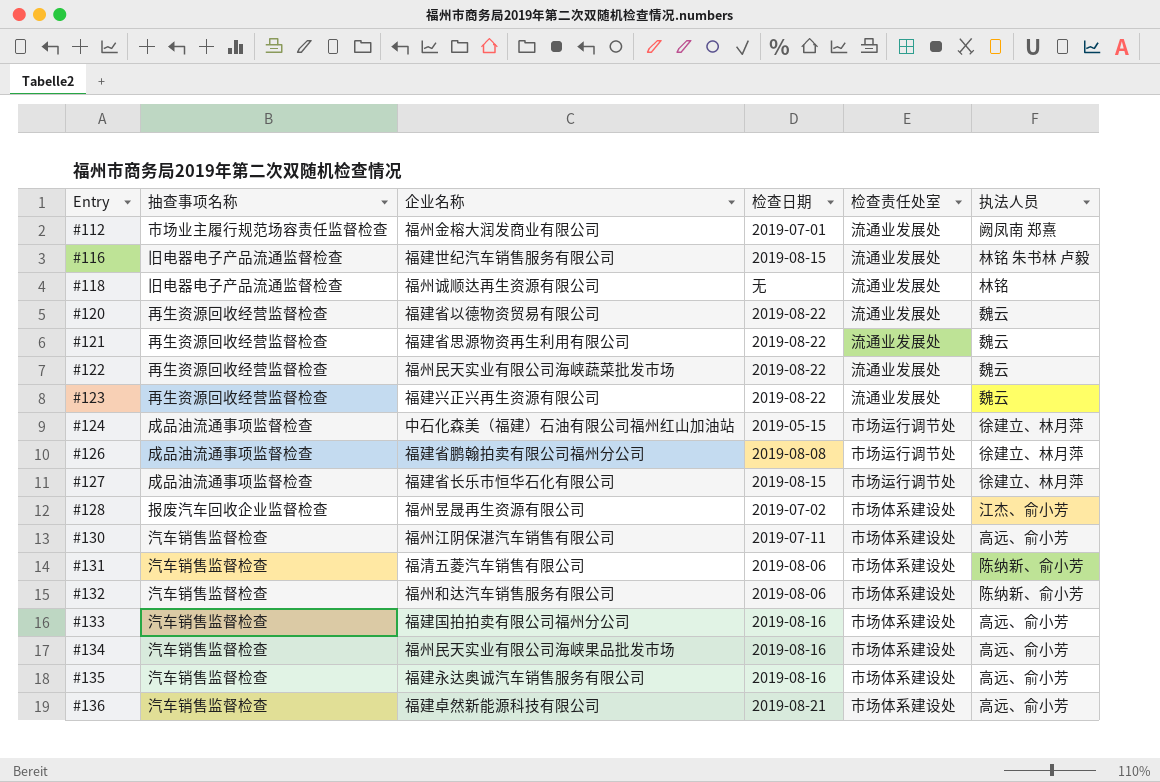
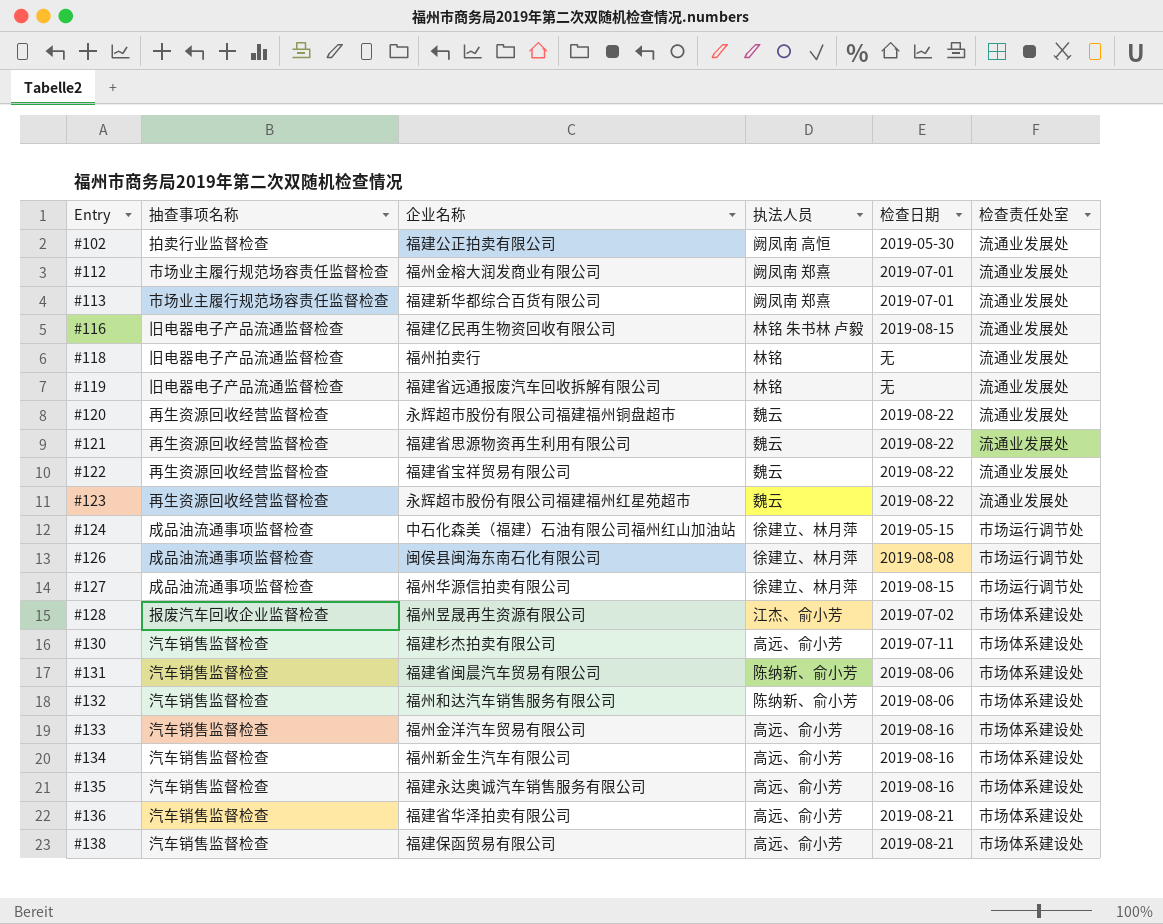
column 执法人员 | position: 6 -> 4
row #102: none -> 拍卖行业监督检查 | 福建公正拍卖有限公司 | 阙凤南 高恒 | 2019-05-30 | 流通业发展处
row #113: none -> 市场业主履行规范场容责任监督检查 | 福建新华都综合百货有限公司 | 阙凤南 郑熹 | 2019-07-01 | 流通业发展处
#116 | 企业名称: 福建世纪汽车销售服务有限公司 -> 福建亿民再生物资回收有限公司
#118 | 企业名称: 福州诚顺达再生资源有限公司 -> 福州拍卖行
row #119: none -> 旧电器电子产品流通监督检查 | 福建省远通报废汽车回收拆解有限公司 | 林铭 | 无 | 流通业发展处
#120 | 企业名称: 福建省以德物资贸易有限公司 -> 永辉超市股份有限公司福建福州铜盘超市
#122 | 企业名称: 福州民天实业有限公司海峡蔬菜批发市场 -> 福建省宝祥贸易有限公司
#123 | 企业名称: 福建兴正兴再生资源有限公司 -> 永辉超市股份有限公司福建福州红星苑超市
#126 | 企业名称: 福建省鹏翰拍卖有限公司福州分公司 -> 闽侯县闽海东南石化有限公司
#127 | 企业名称: 福建省长乐市恒华石化有限公司 -> 福州华源信拍卖有限公司
#130 | 企业名称: 福州江阴保湛汽车销售有限公司 -> 福建杉杰拍卖有限公司
#131 | 企业名称: 福清五菱汽车销售有限公司 -> 福建省闽晨汽车贸易有限公司
#133 | 企业名称: 福建国拍拍卖有限公司福州分公司 -> 福州金洋汽车贸易有限公司
#134 | 企业名称: 福州民天实业有限公司海峡果品批发市场 -> 福州新金生汽车有限公司
#136 | 企业名称: 福建卓然新能源科技有限公司 -> 福建省华泽拍卖有限公司
row #138: none -> 汽车销售监督检查 | 福建保函贸易有限公司 | 高远、俞小芳 | 2019-08-21 | 市场体系建设处

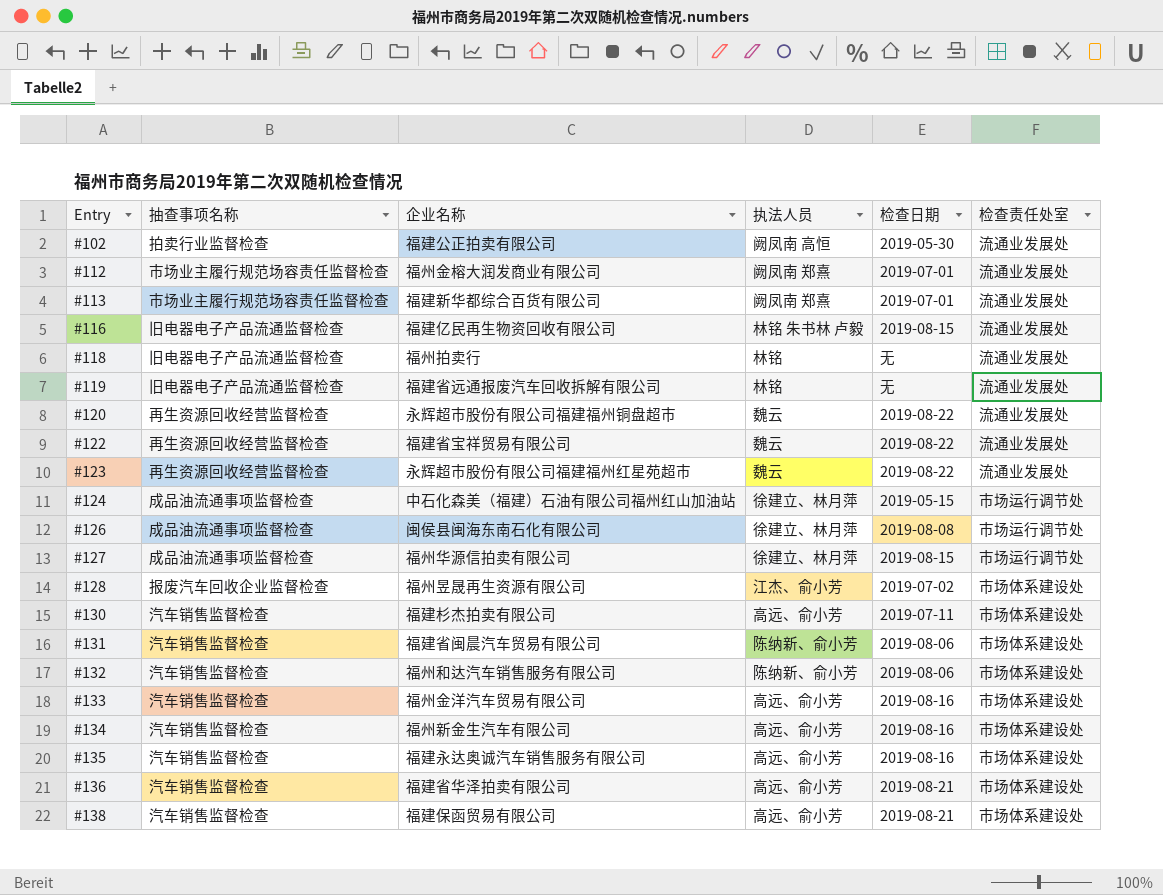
row #121: 再生资源回收经营监督检查 | 福建省思源物资再生利用有限公司 | 魏云 | 2019-08-22 | 流通业发展处 -> none

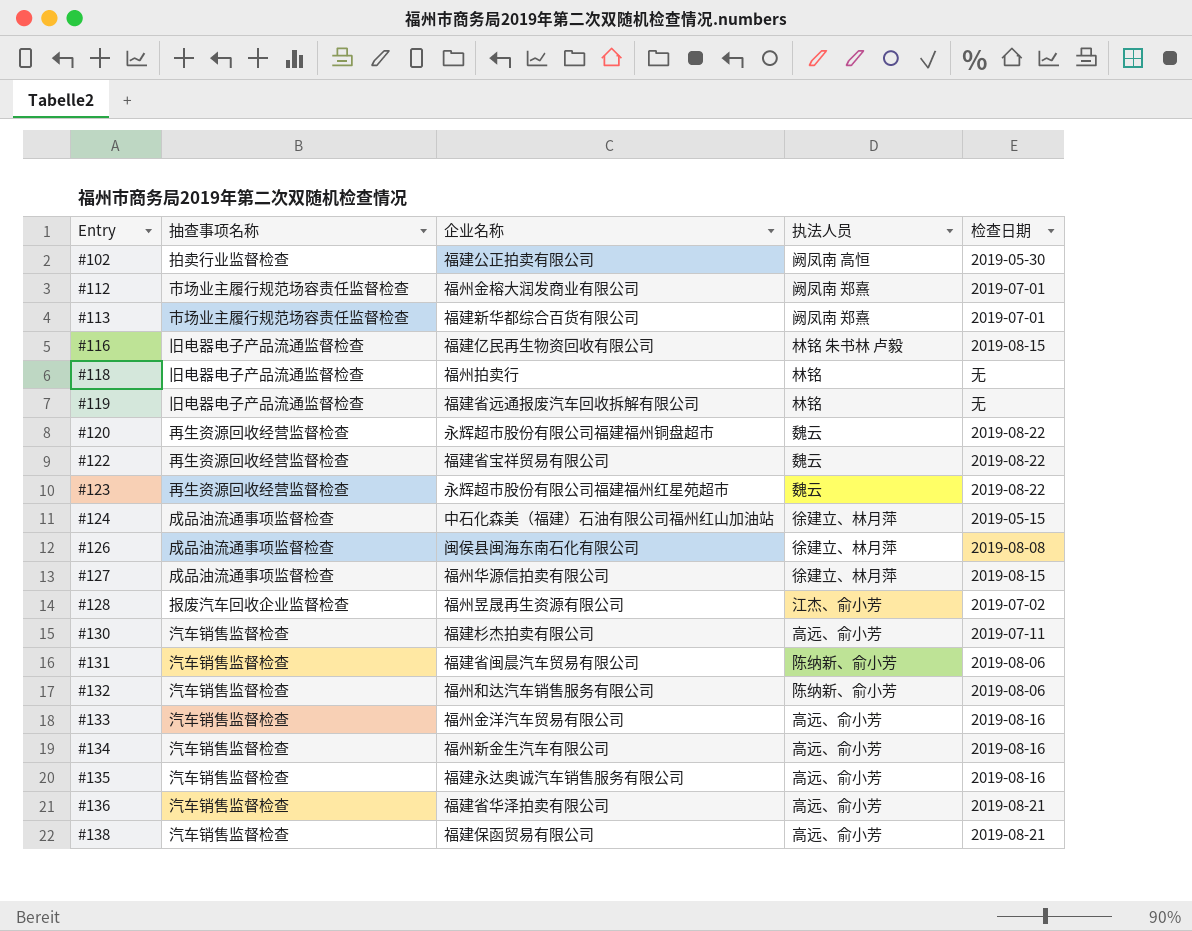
column 检查责任处室 | position: 6 -> none

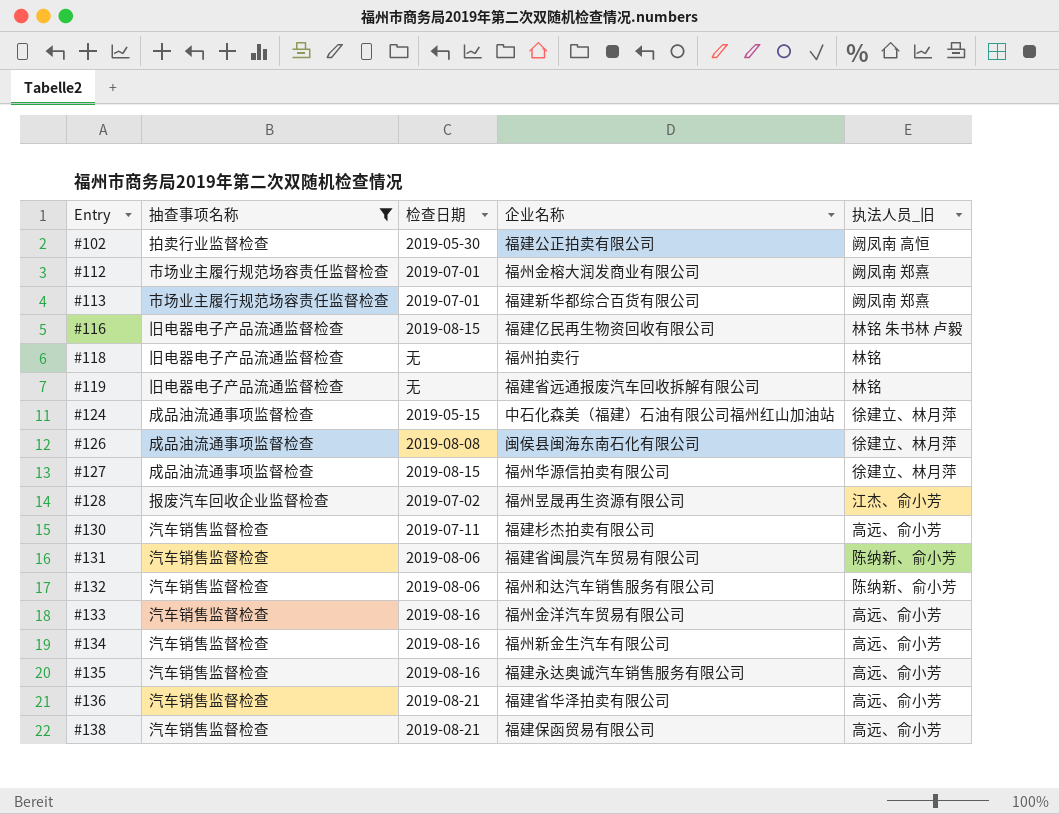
filter: none -> 抽查事项名称 != 再生资源回收经营监督检查
column 检查日期 | position: 5 -> 3
column name: 执法人员 -> 执法人员_旧

